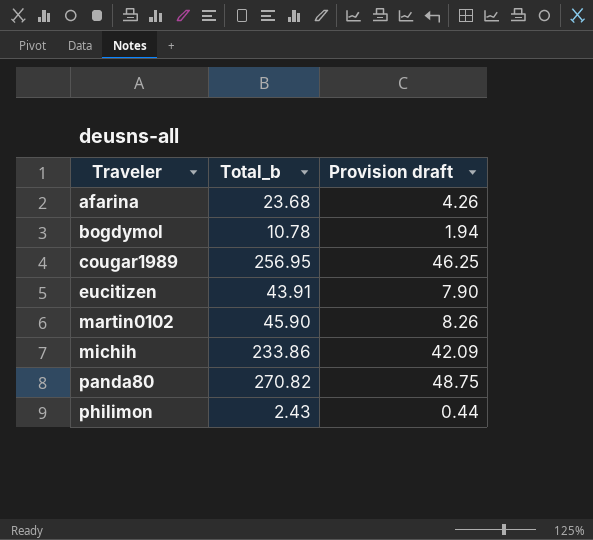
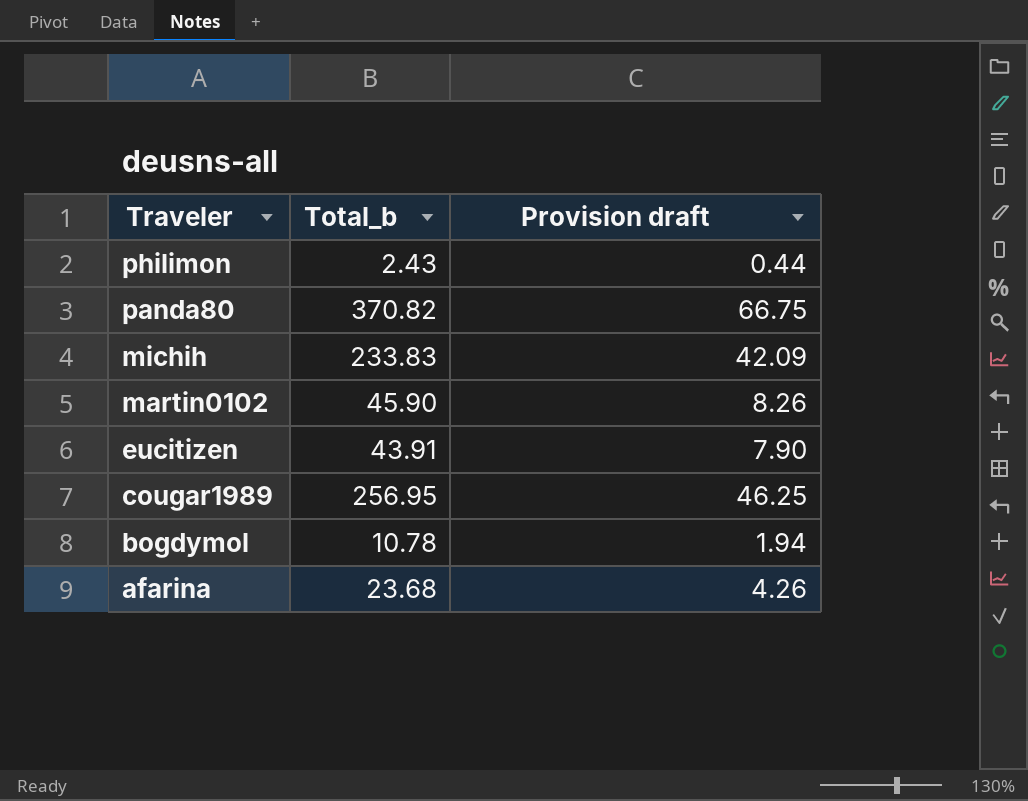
row order: Traveler ascending -> Traveler descending
panda80 | Total_b: 270.82 -> 370.82
panda80 | Provision draft: 48.75 -> 66.75
michih | Total_b: 233.86 -> 233.83

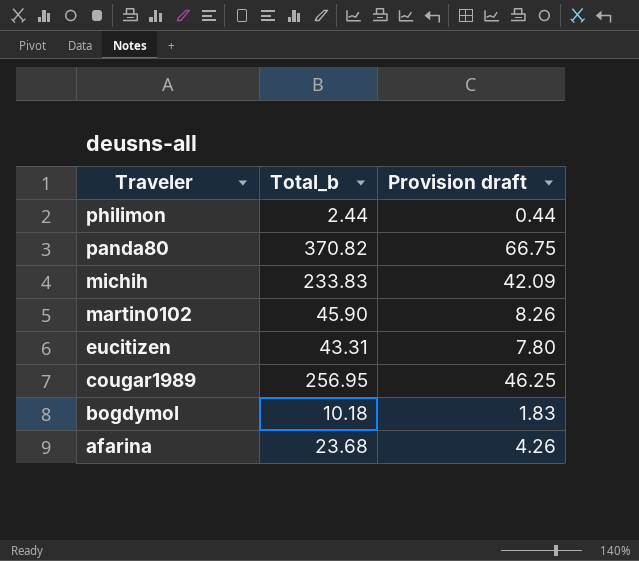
philimon | Total_b: 2.43 -> 2.44
eucitizen | Total_b: 43.91 -> 43.31
eucitizen | Provision draft: 7.90 -> 7.80
bogdymol | Total_b: 10.78 -> 10.18
bogdymol | Provision draft: 1.94 -> 1.83

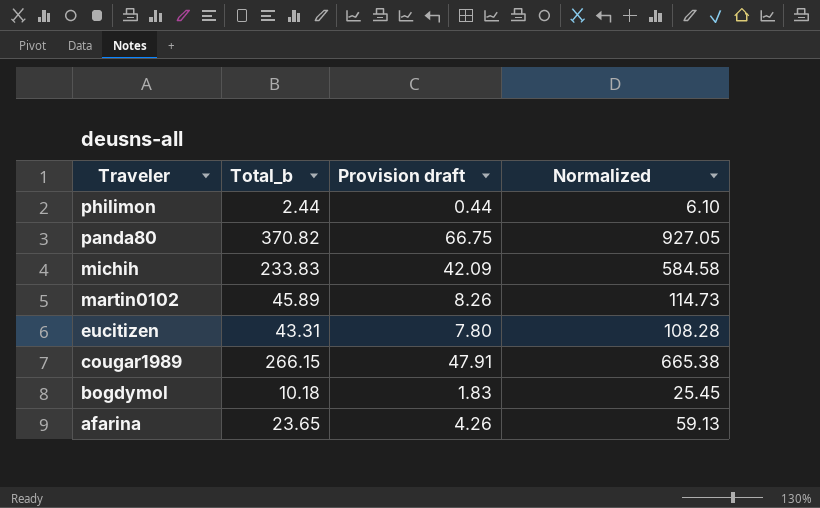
column Normalized | formula: none -> [Total_b] * 2.5
martin0102 | Total_b: 45.90 -> 45.89
cougar1989 | Total_b: 256.95 -> 266.15
cougar1989 | Provision draft: 46.25 -> 47.91
afarina | Total_b: 23.68 -> 23.65

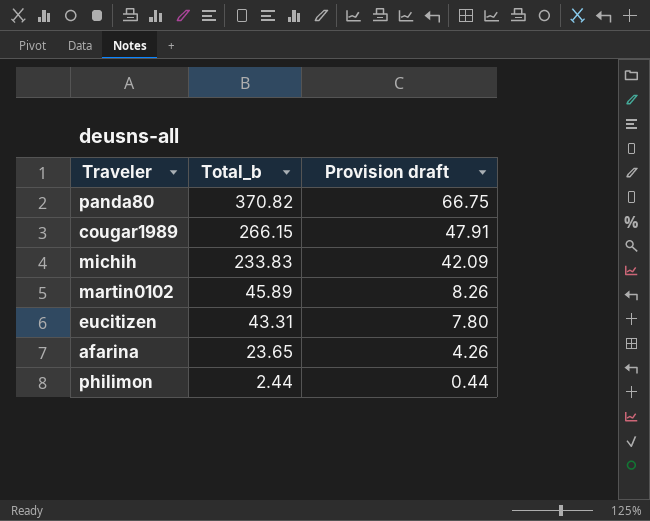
row order: Traveler descending -> Total_b descending
column Normalized | formula: [Total_b] * 2.5 -> none
row bogdymol: 10.18 | 1.83 | 25.45 -> none

